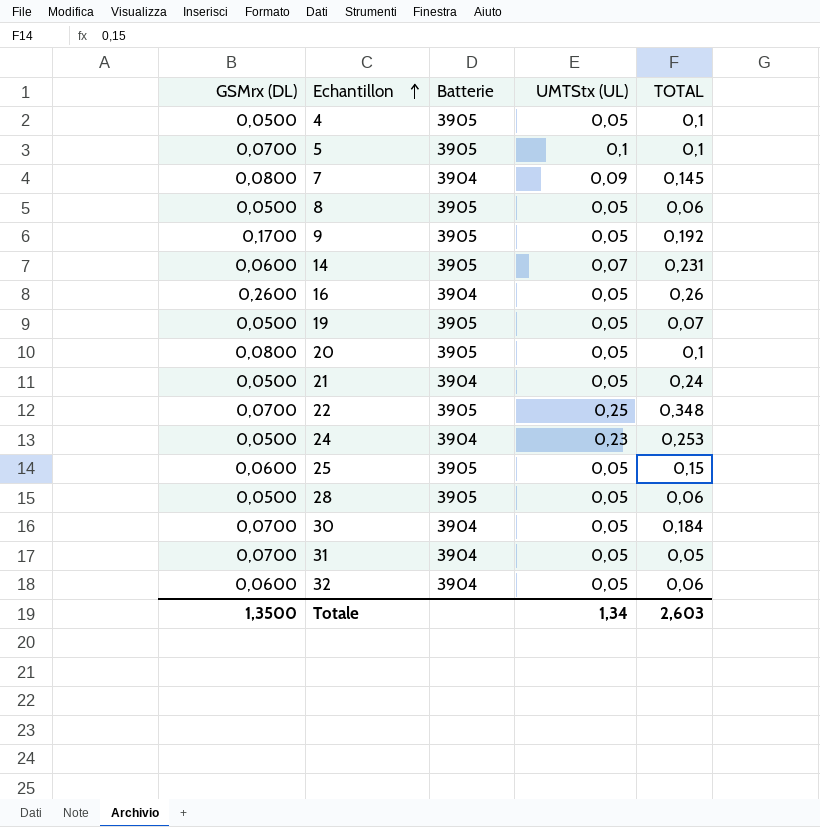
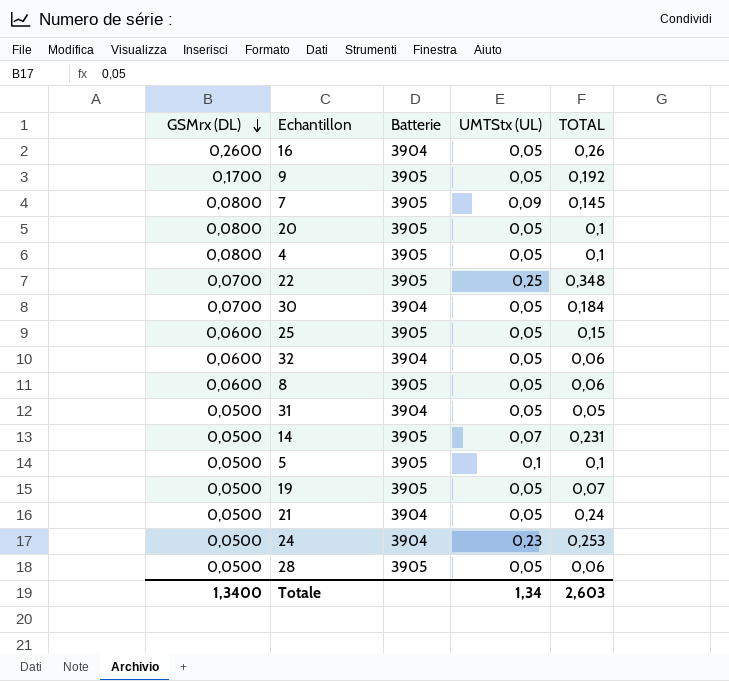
row order: Echantillon ascending -> GSMrx (DL) descending
7 | Batterie: 3904 -> 3905
4 | GSMrx (DL): 0,0500 -> 0,0800
8 | GSMrx (DL): 0,0500 -> 0,0600
31 | GSMrx (DL): 0,0700 -> 0,0500
14 | GSMrx (DL): 0,0600 -> 0,0500
5 | GSMrx (DL): 0,0700 -> 0,0500
Totale | GSMrx (DL): 1,3500 -> 1,3400

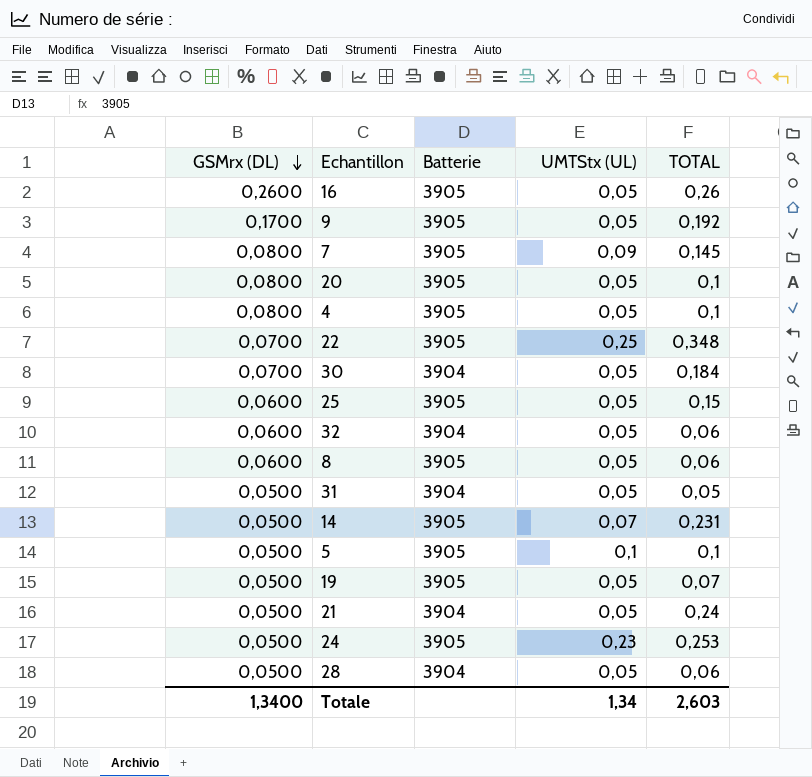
16 | Batterie: 3904 -> 3905
24 | Batterie: 3904 -> 3905
28 | Batterie: 3905 -> 3904

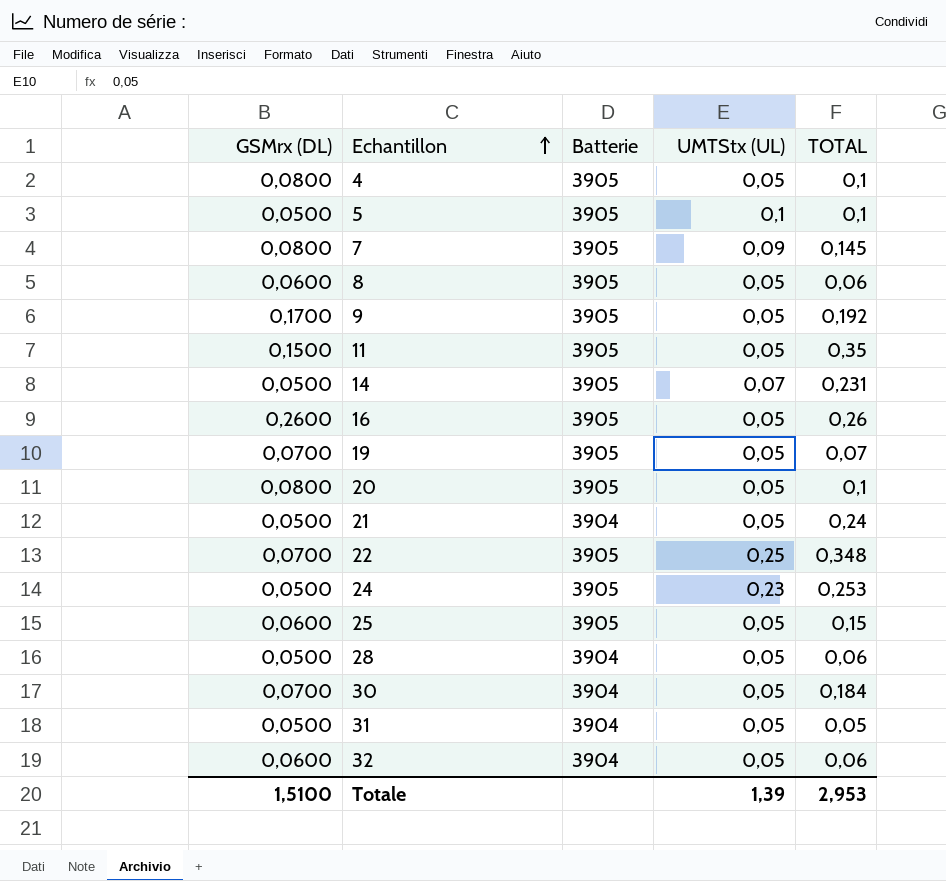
row order: GSMrx (DL) descending -> Echantillon ascending
row 11: none -> 0,1500 | 3905 | 0,05 | 0,35
19 | GSMrx (DL): 0,0500 -> 0,0700
Totale | GSMrx (DL): 1,3400 -> 1,5100
Totale | UMTStx (UL): 1,34 -> 1,39
Totale | TOTAL: 2,603 -> 2,953

